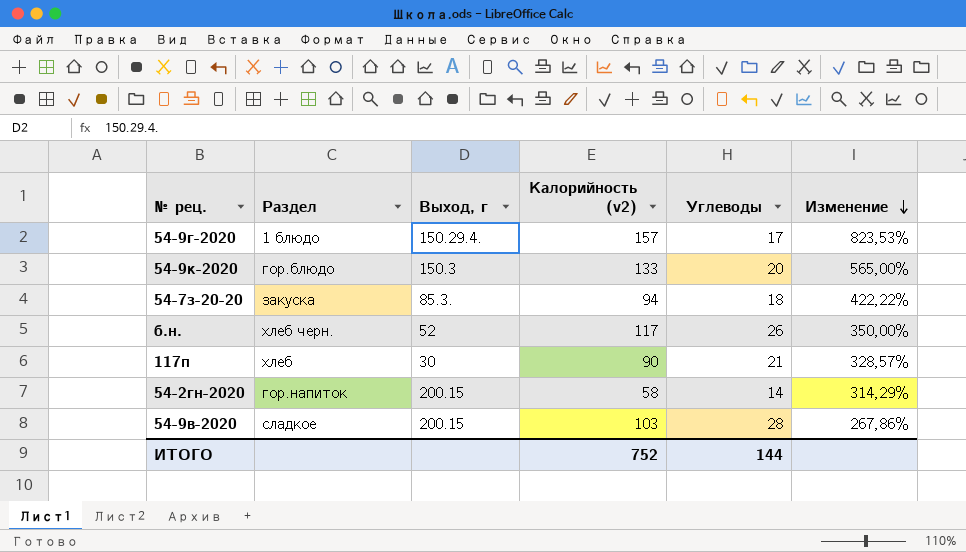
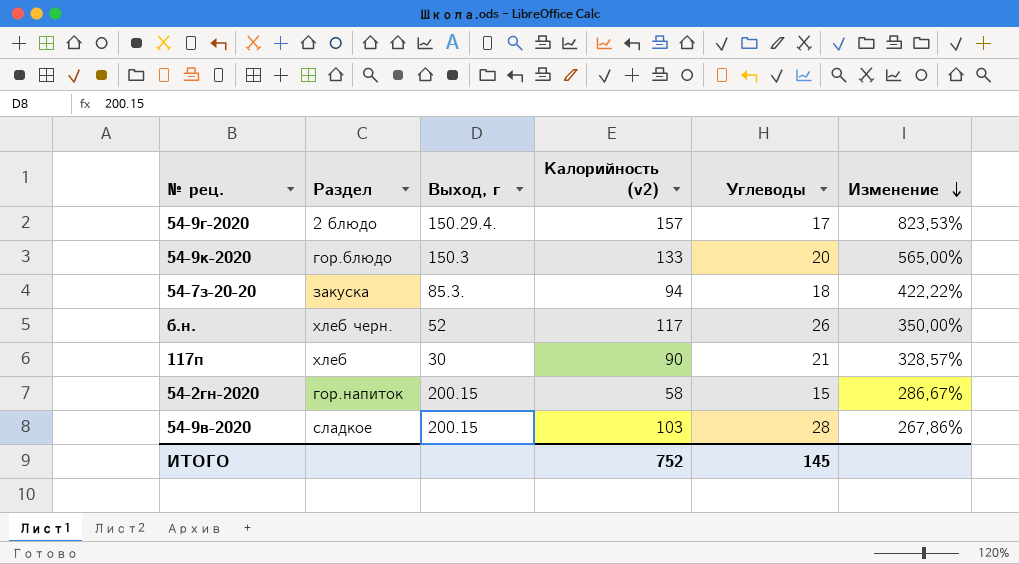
54-9г-2020 | Раздел: 1 блюдо -> 2 блюдо
54-2гн-2020 | Углеводы: 14 -> 15
54-2гн-2020 | Изменение: 314,29% -> 286,67%
ИТОГО | Углеводы: 144 -> 145

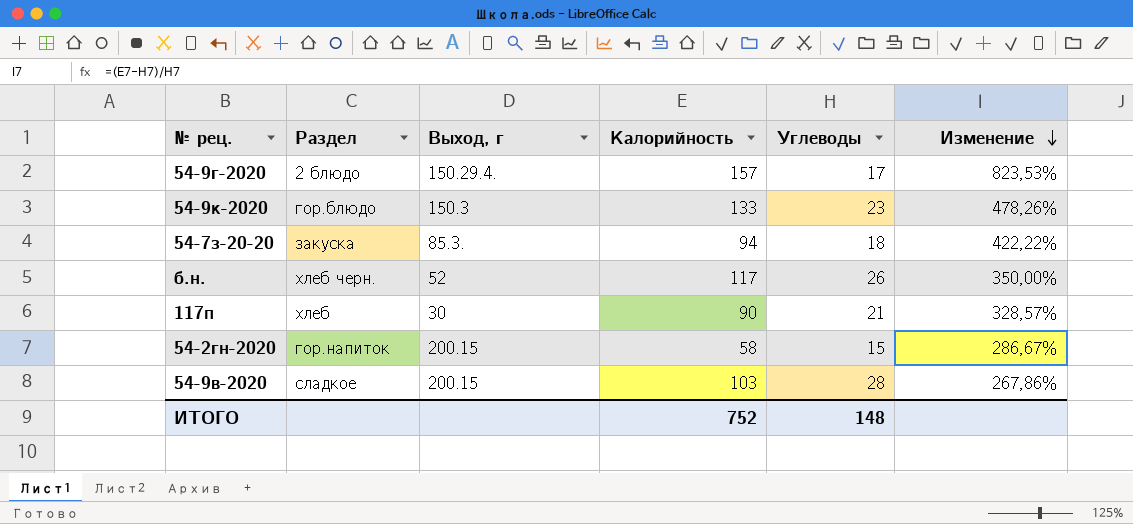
column name: Калорийность (v2) -> Калорийность
54-9к-2020 | Углеводы: 20 -> 23
54-9к-2020 | Изменение: 565,00% -> 478,26%
ИТОГО | Углеводы: 145 -> 148

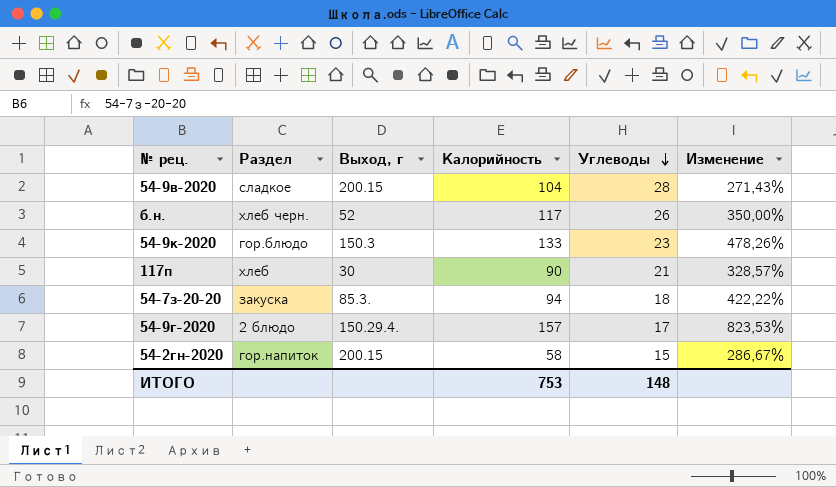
row order: Изменение descending -> Углеводы descending
54-9в-2020 | Калорийность: 103 -> 104
54-9в-2020 | Изменение: 267,86% -> 271,43%
ИТОГО | Калорийность: 752 -> 753

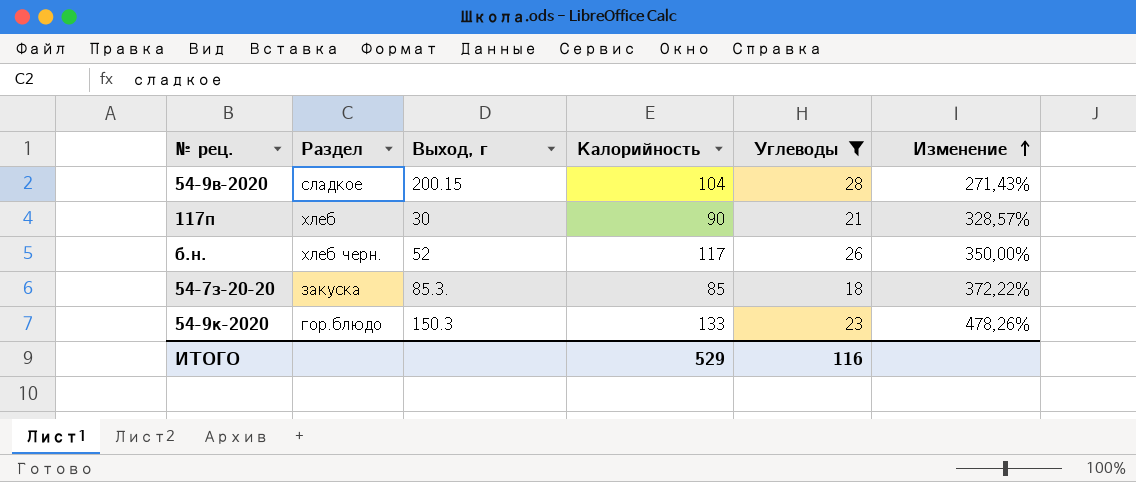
filter: none -> Углеводы >= 18
row order: Углеводы descending -> Изменение ascending
54-7з-20-20 | Калорийность: 94 -> 85
54-7з-20-20 | Изменение: 422,22% -> 372,22%
ИТОГО | Калорийность: 753 -> 529
ИТОГО | Углеводы: 148 -> 116

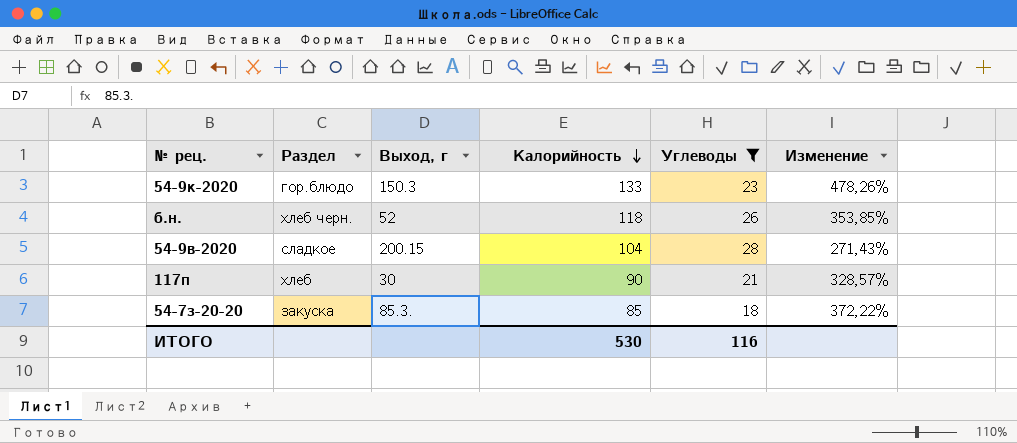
row order: Изменение ascending -> Калорийность descending
б.н. | Калорийность: 117 -> 118
б.н. | Изменение: 350,00% -> 353,85%
ИТОГО | Калорийность: 529 -> 530

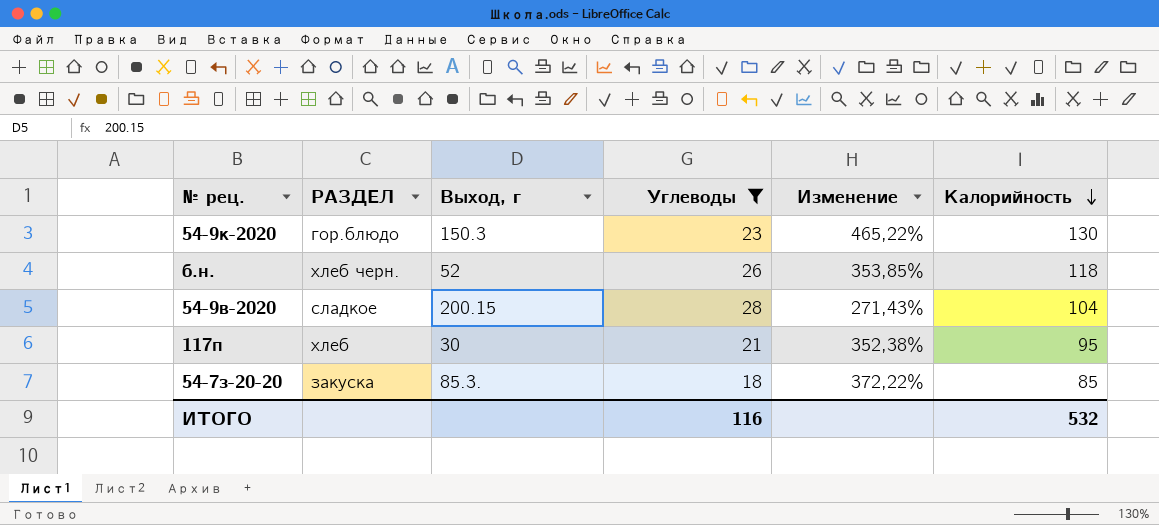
column name: Раздел -> РАЗДЕЛ
column Калорийность | position: 4 -> 6
54-9к-2020 | Изменение: 478,26% -> 465,22%
54-9к-2020 | Калорийность: 133 -> 130
117п | Изменение: 328,57% -> 352,38%
117п | Калорийность: 90 -> 95
ИТОГО | Калорийность: 530 -> 532

